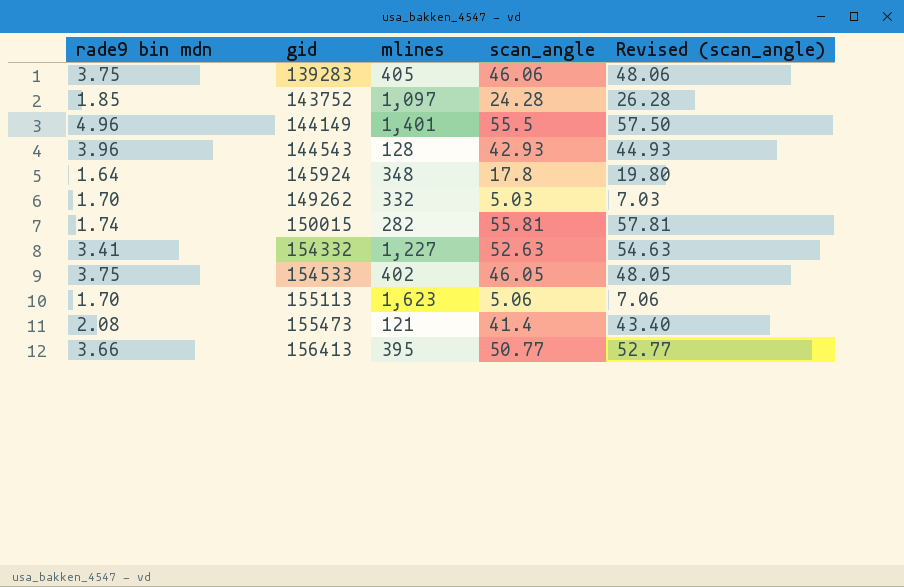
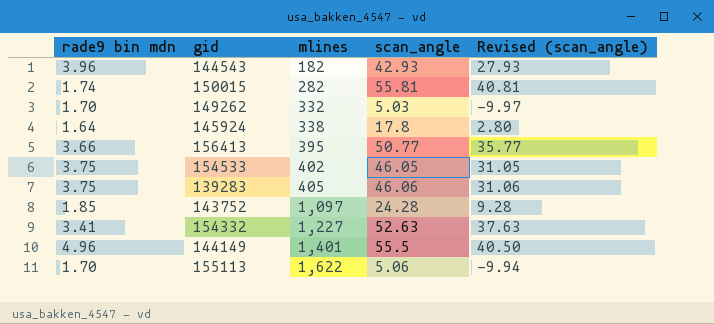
row order: gid ascending -> mlines ascending
column Revised (scan_angle) | formula: [scan_angle] + 2 -> [scan_angle] - 15
row 155473: 2.08 | 121 | 41.4 | 43.40 -> none
144543 | mlines: 128 -> 182
145924 | mlines: 348 -> 338
155113 | mlines: 1,623 -> 1,622

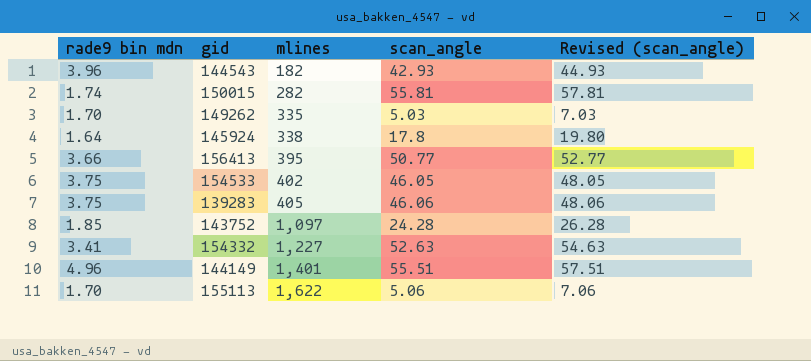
column Revised (scan_angle) | formula: [scan_angle] - 15 -> [scan_angle] + 2
149262 | mlines: 332 -> 335
144149 | scan_angle: 55.5 -> 55.51

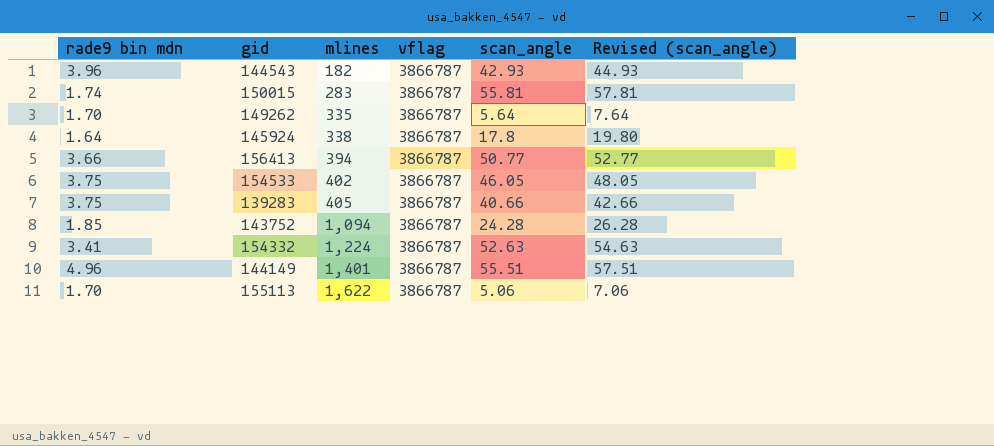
column vflag | position: none -> 4
150015 | mlines: 282 -> 283
149262 | scan_angle: 5.03 -> 5.64
149262 | Revised (scan_angle): 7.03 -> 7.64
156413 | mlines: 395 -> 394
139283 | scan_angle: 46.06 -> 40.66
139283 | Revised (scan_angle): 48.06 -> 42.66
143752 | mlines: 1,097 -> 1,094
154332 | mlines: 1,227 -> 1,224

